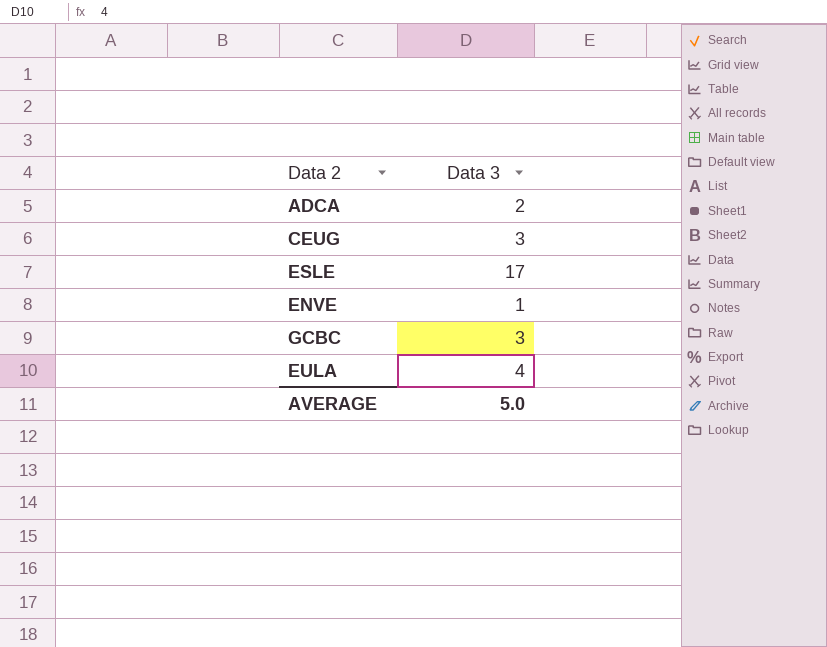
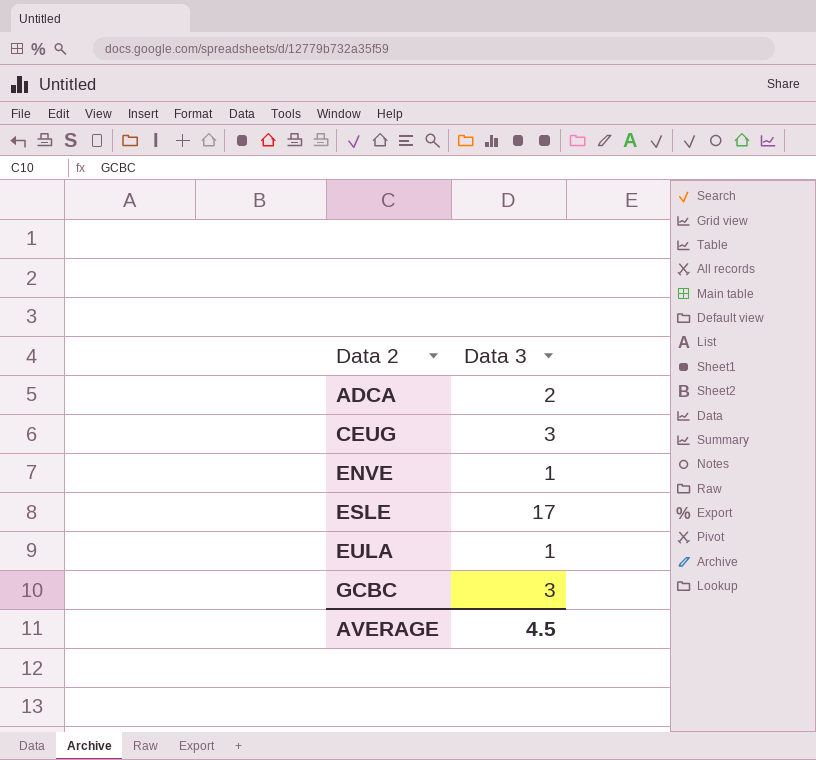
row order: none -> Data 2 ascending
EULA | Data 3: 4 -> 1
AVERAGE | Data 3: 5.0 -> 4.5

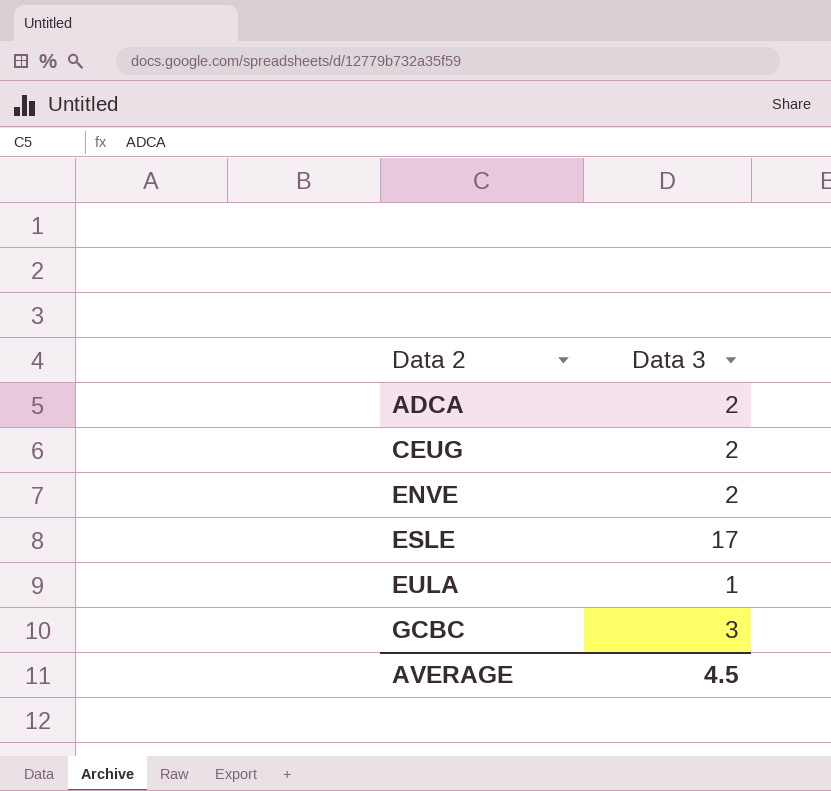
CEUG | Data 3: 3 -> 2
ENVE | Data 3: 1 -> 2

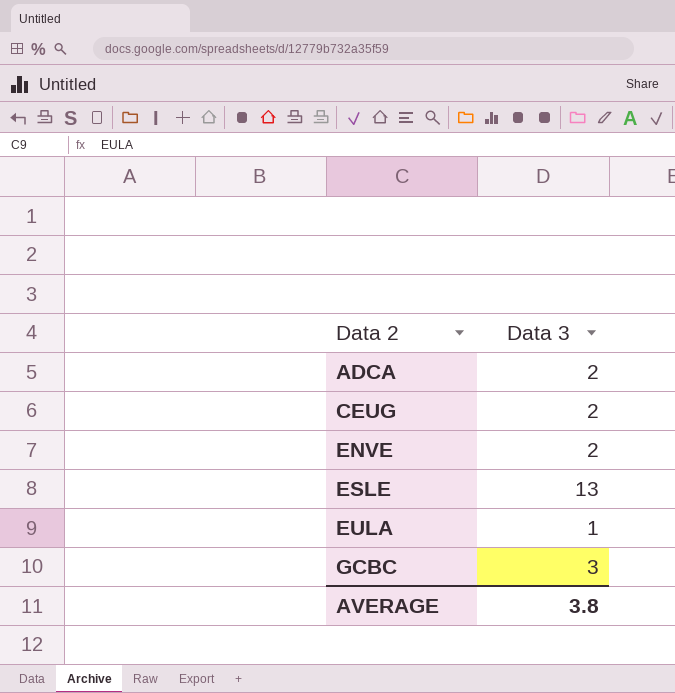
ESLE | Data 3: 17 -> 13
AVERAGE | Data 3: 4.5 -> 3.8

